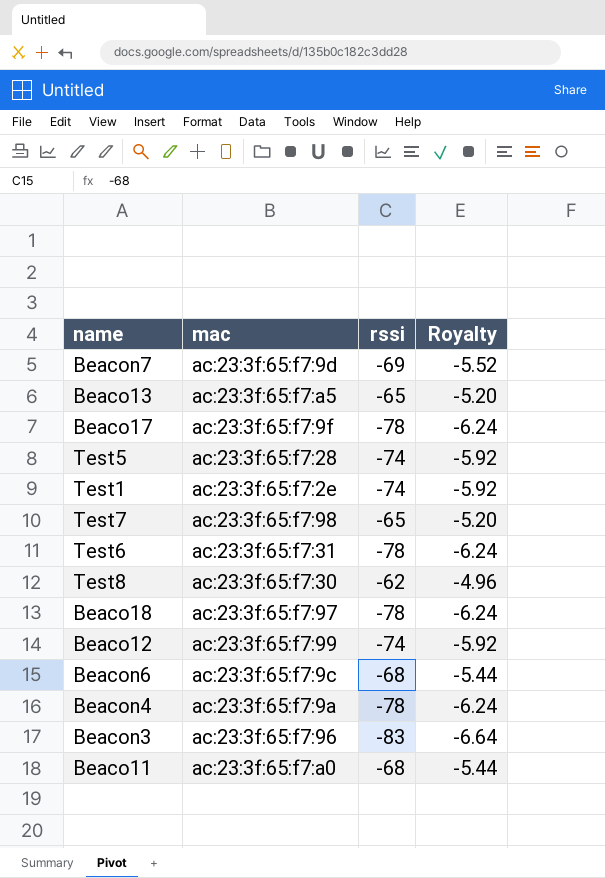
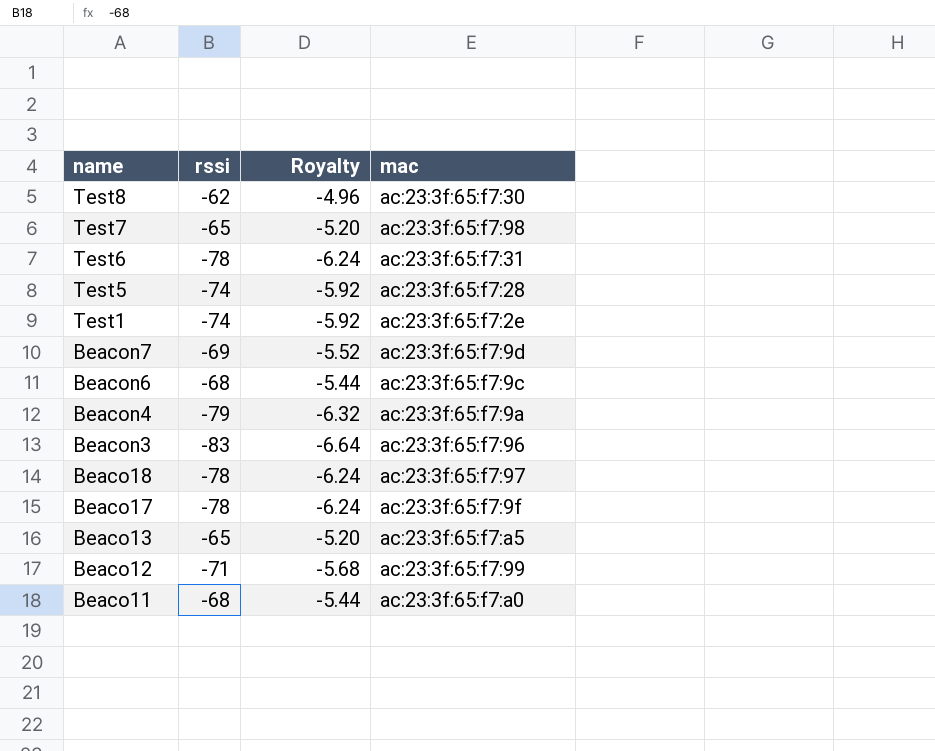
row order: none -> name descending
column mac | position: 2 -> 4
Beacon4 | rssi: -78 -> -79
Beacon4 | Royalty: -6.24 -> -6.32
Beaco12 | rssi: -74 -> -71
Beaco12 | Royalty: -5.92 -> -5.68

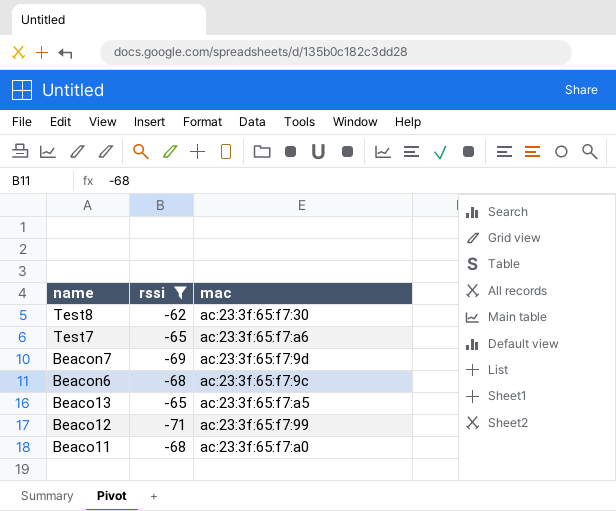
filter: none -> rssi >= -71
column Royalty | formula: [rssi] * 0.08 -> none
Test7 | mac: ac:23:3f:65:f7:98 -> ac:23:3f:65:f7:a6

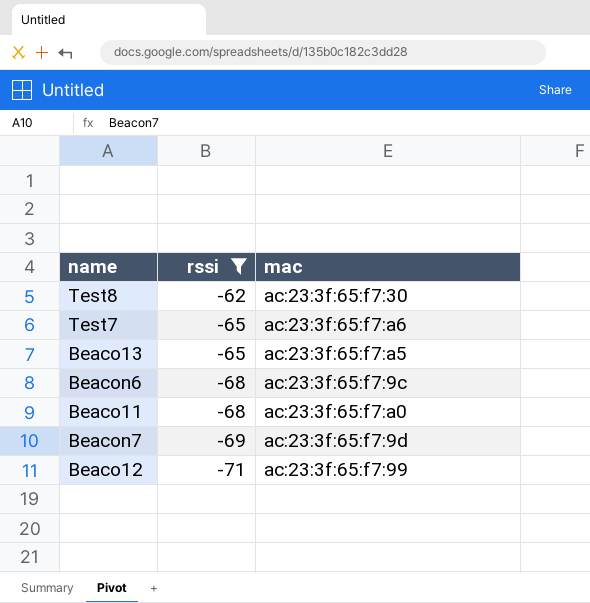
row order: name descending -> rssi descending

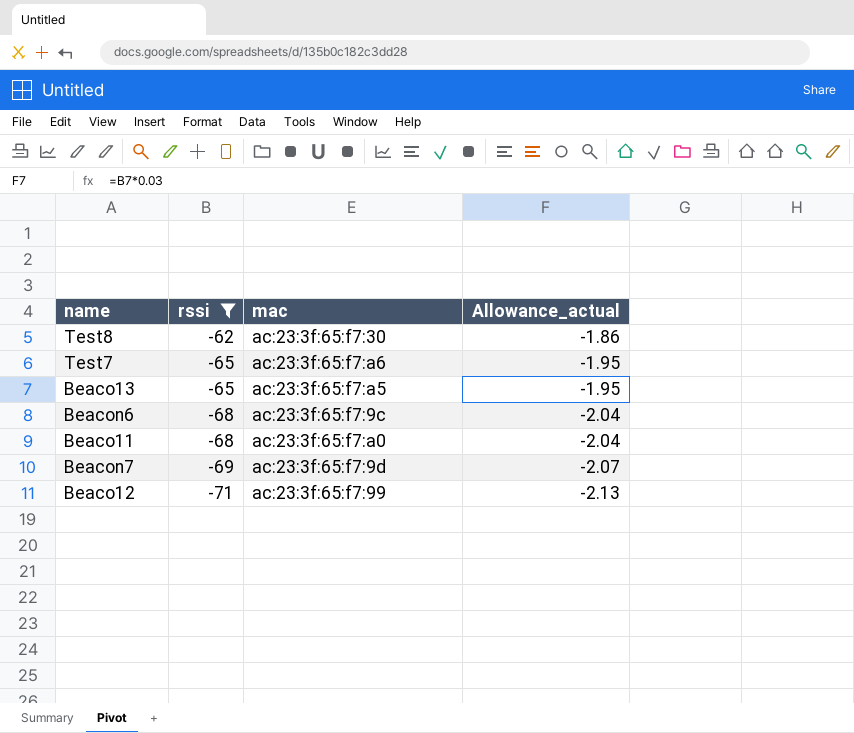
column Allowance_actual | formula: none -> [rssi] * 0.03

